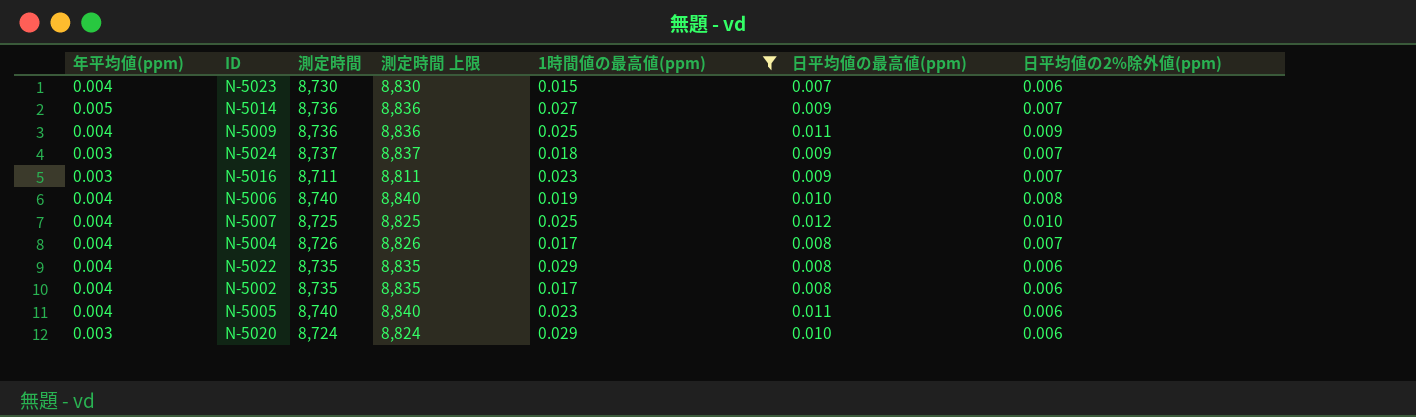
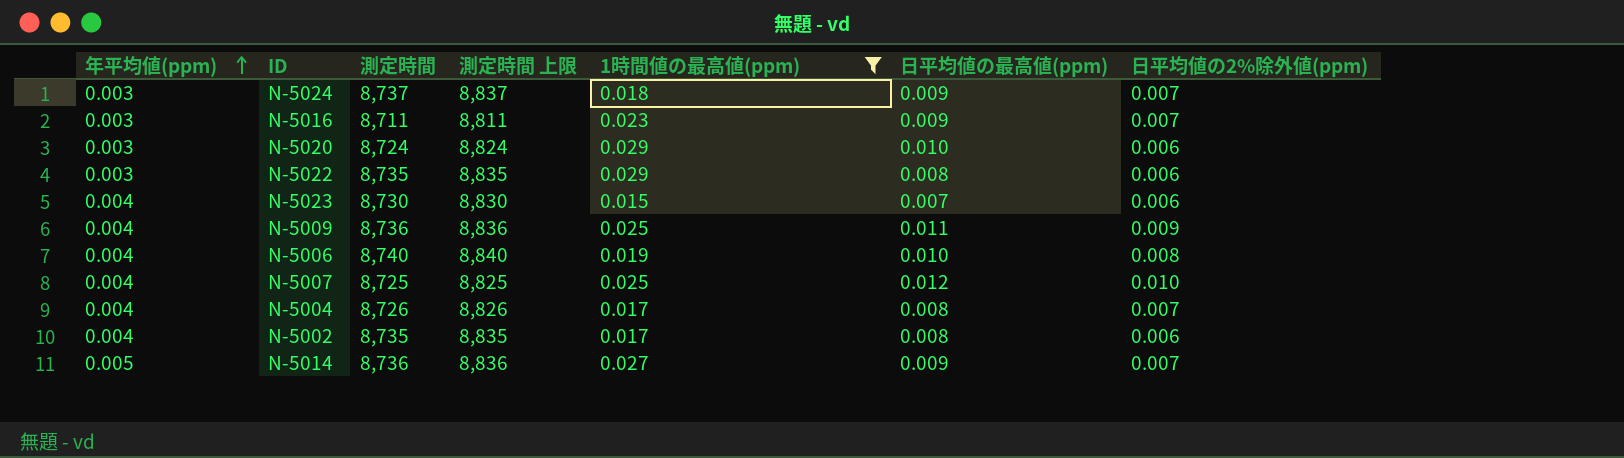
row order: none -> 年平均値(ppm) ascending
row N-5005: 0.004 | 8,740 | 8,840 | 0.023 | 0.011 | 0.006 -> none
N-5022 | 年平均値(ppm): 0.004 -> 0.003

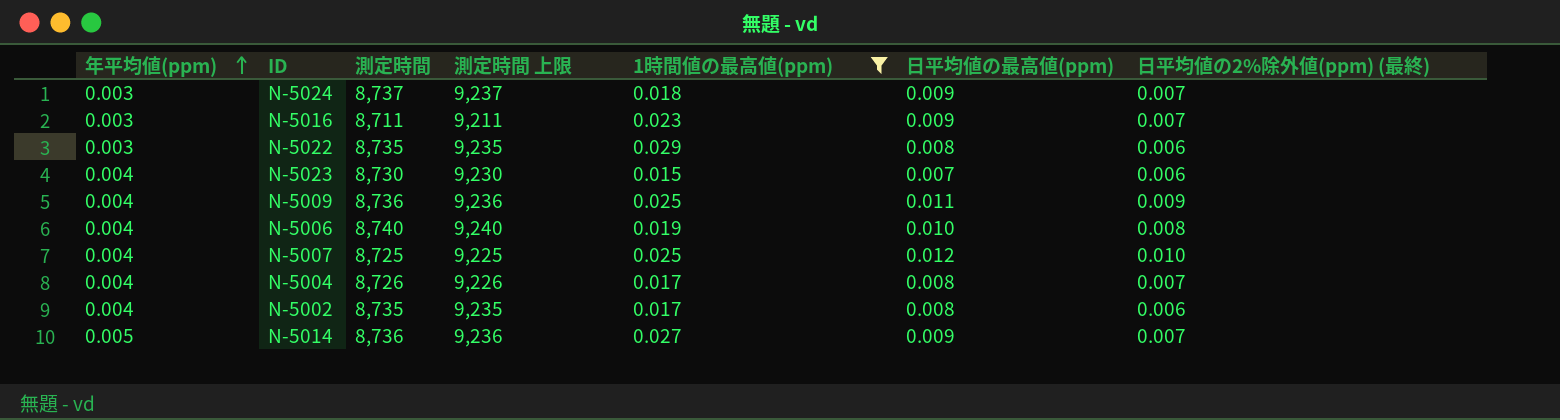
column 測定時間 上限 | formula: [測定時間] + 100 -> [測定時間] + 500
column name: 日平均値の2%除外値(ppm) -> 日平均値の2%除外値(ppm) (最終)
row N-5020: 0.003 | 8,724 | 8,824 | 0.029 | 0.010 | 0.006 -> none

